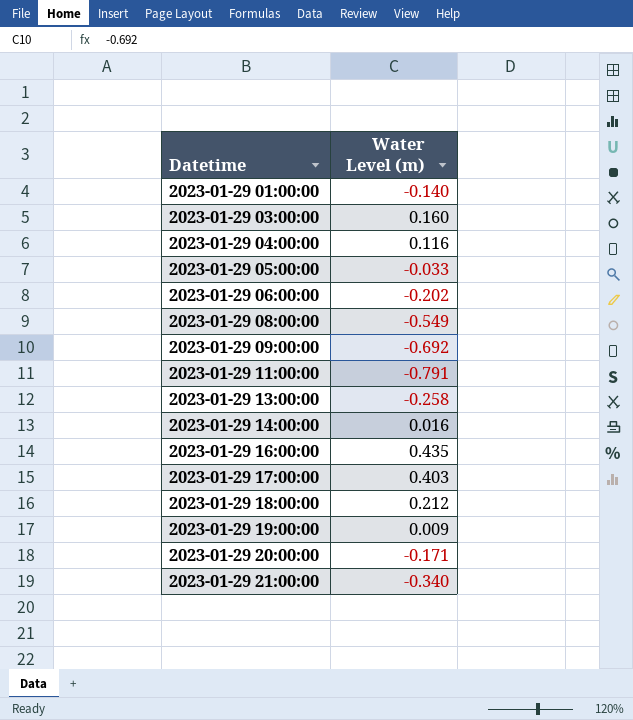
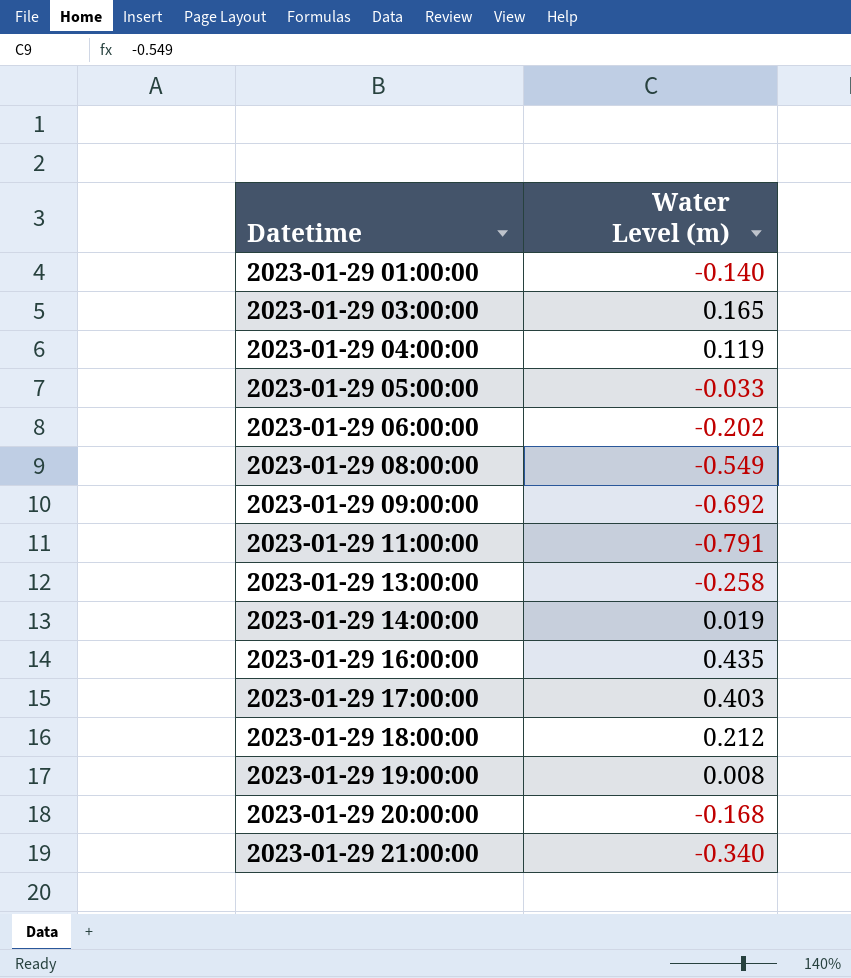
2023-01-29 03:00:00 | Water Level (m): 0.160 -> 0.165
2023-01-29 04:00:00 | Water Level (m): 0.116 -> 0.119
2023-01-29 14:00:00 | Water Level (m): 0.016 -> 0.019
2023-01-29 19:00:00 | Water Level (m): 0.009 -> 0.008
2023-01-29 20:00:00 | Water Level (m): -0.171 -> -0.168

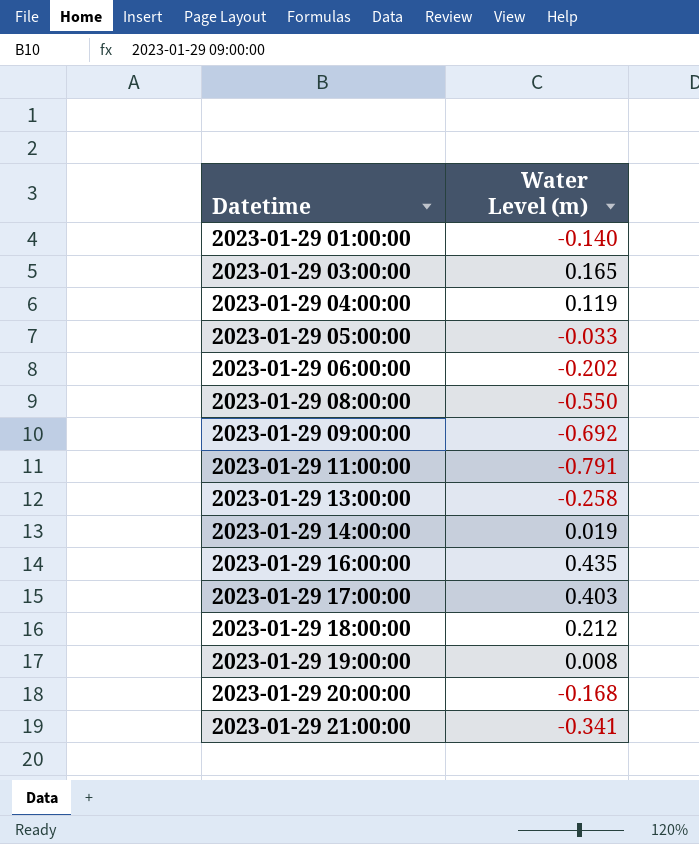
2023-01-29 08:00:00 | Water Level (m): -0.549 -> -0.550
2023-01-29 21:00:00 | Water Level (m): -0.340 -> -0.341

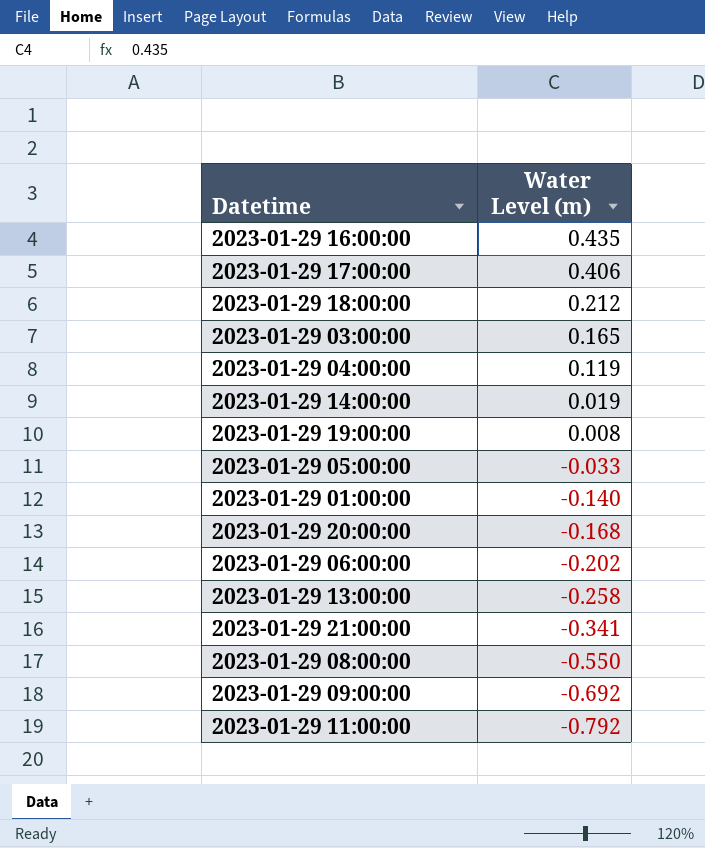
row order: Datetime ascending -> Water Level (m) descending
2023-01-29 17:00:00 | Water Level (m): 0.403 -> 0.406
2023-01-29 11:00:00 | Water Level (m): -0.791 -> -0.792

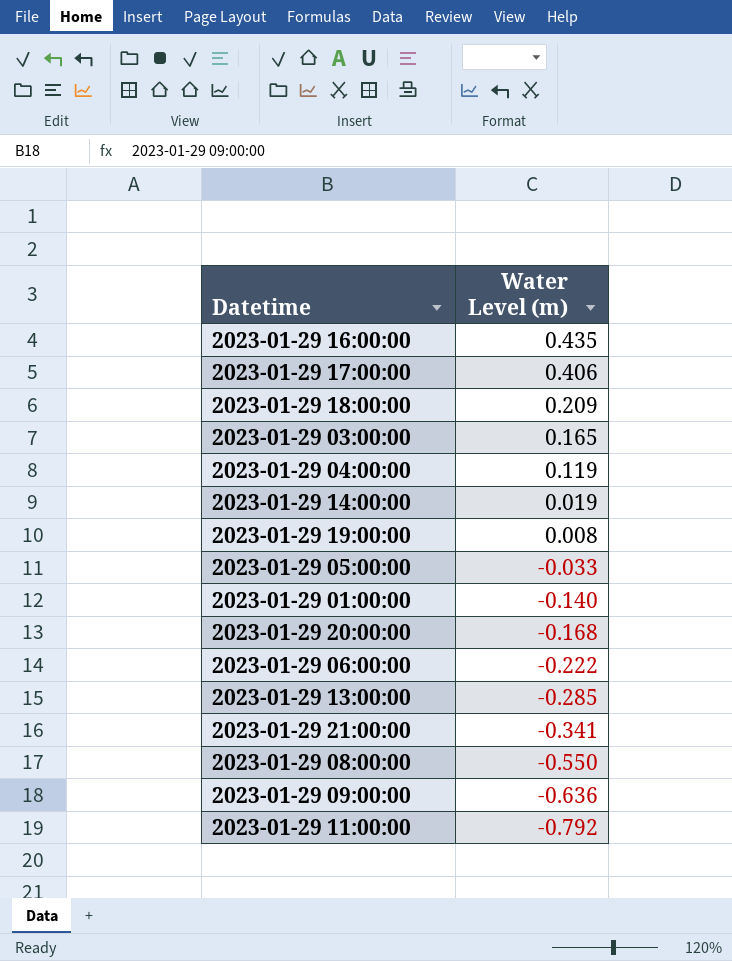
2023-01-29 18:00:00 | Water Level (m): 0.212 -> 0.209
2023-01-29 06:00:00 | Water Level (m): -0.202 -> -0.222
2023-01-29 13:00:00 | Water Level (m): -0.258 -> -0.285
2023-01-29 09:00:00 | Water Level (m): -0.692 -> -0.636

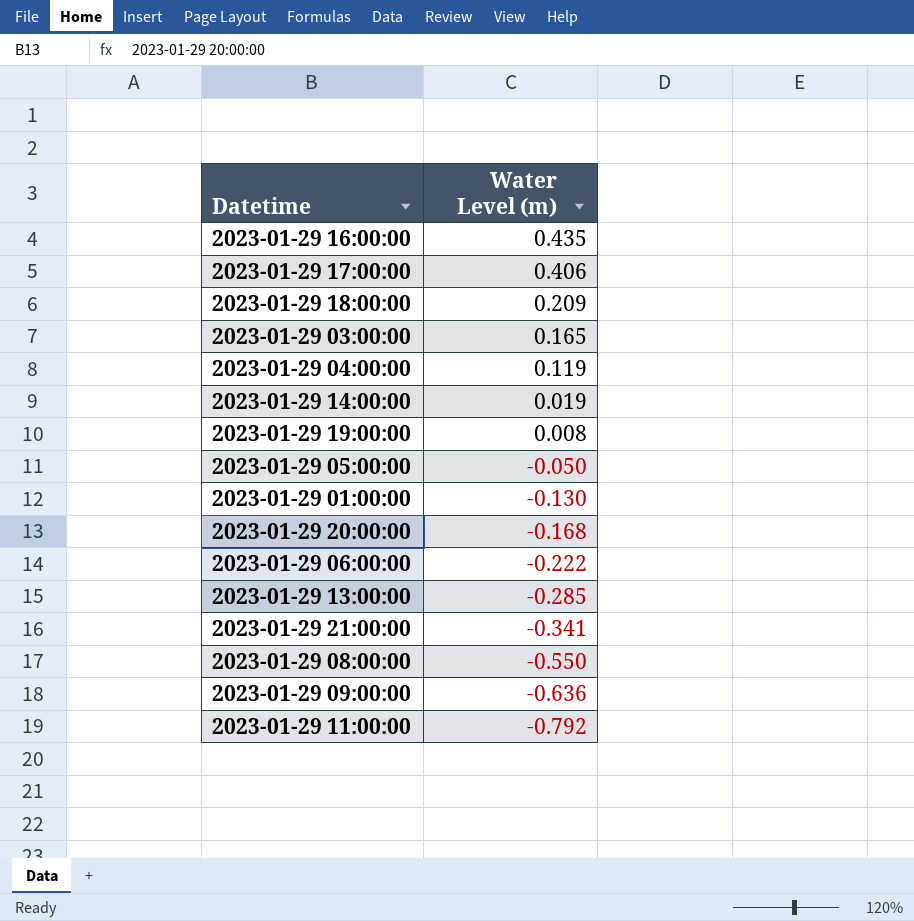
2023-01-29 05:00:00 | Water Level (m): -0.033 -> -0.050
2023-01-29 01:00:00 | Water Level (m): -0.140 -> -0.130

